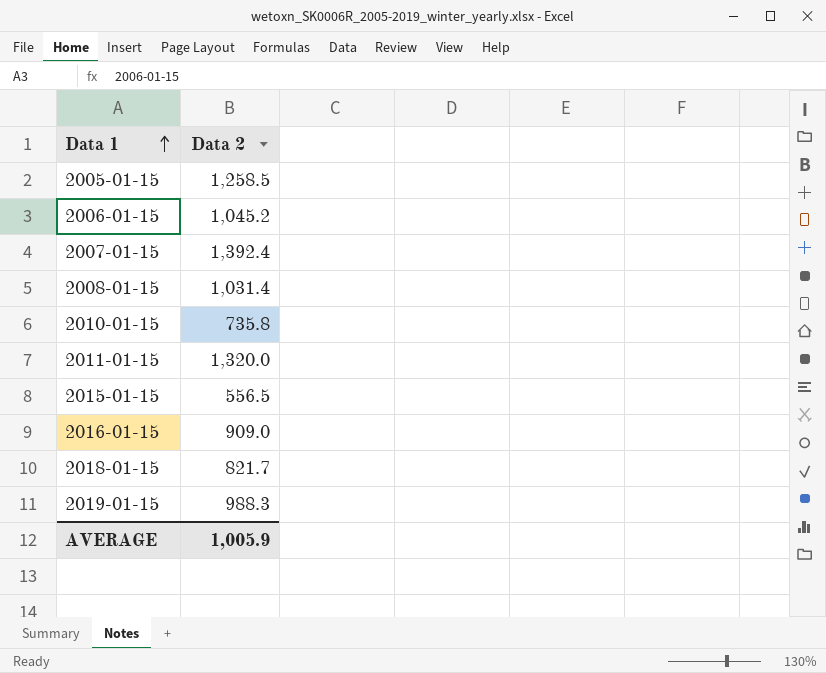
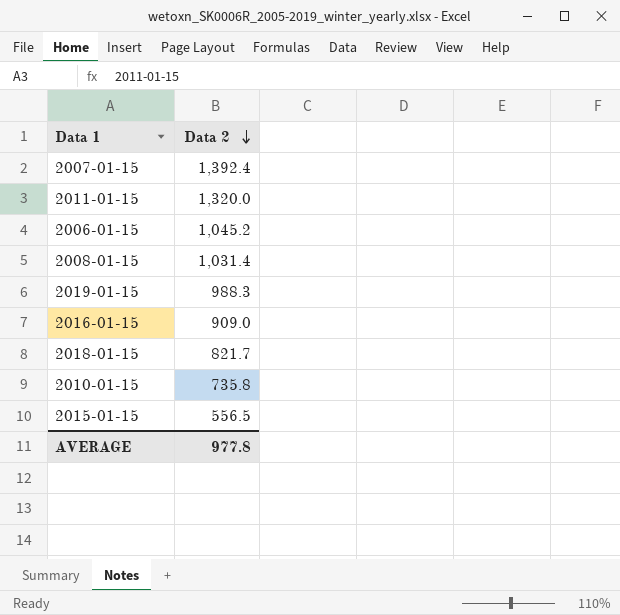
row order: Data 1 ascending -> Data 2 descending
row 2005-01-15: 1,258.5 -> none
AVERAGE | Data 2: 1,005.9 -> 977.8

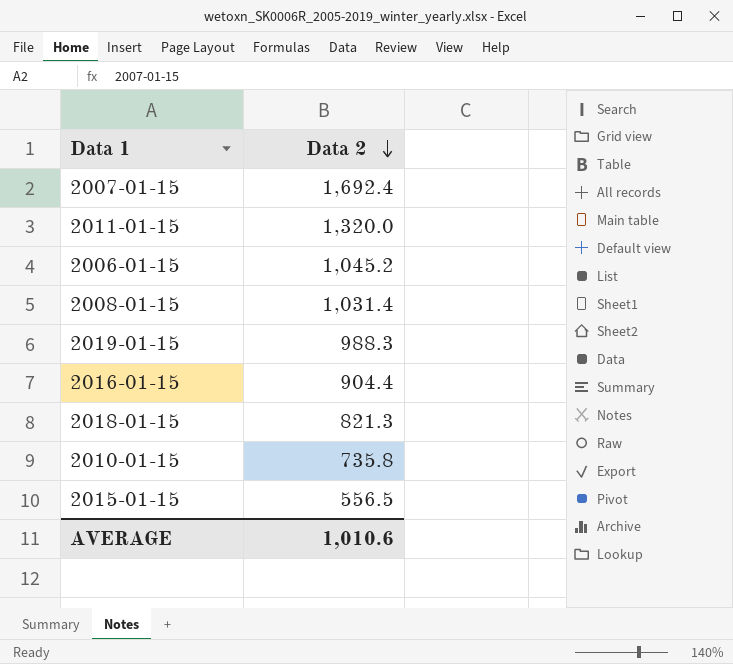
2007-01-15 | Data 2: 1,392.4 -> 1,692.4
2016-01-15 | Data 2: 909.0 -> 904.4
2018-01-15 | Data 2: 821.7 -> 821.3
AVERAGE | Data 2: 977.8 -> 1,010.6

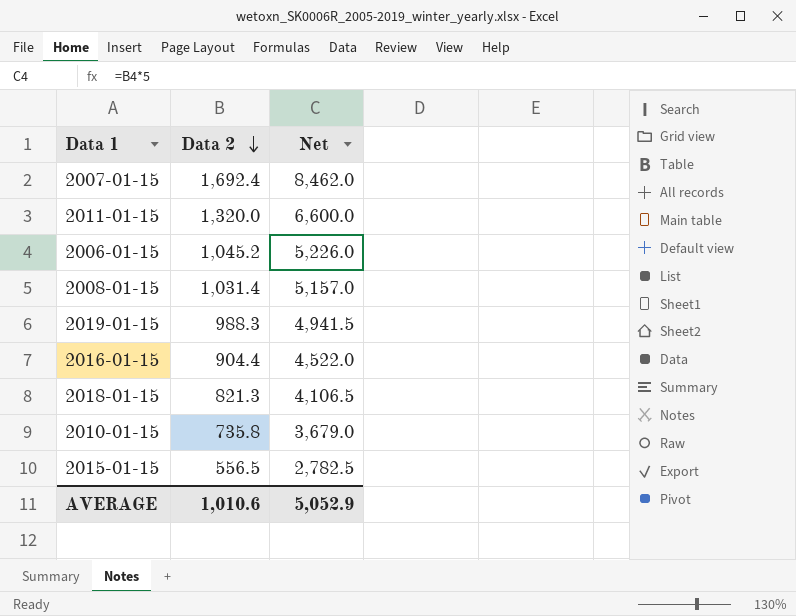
column Net | formula: none -> [Data 2] * 5

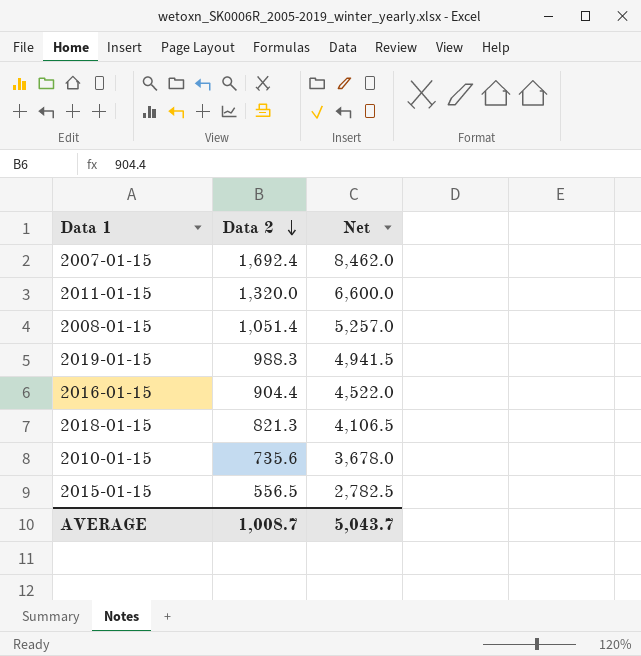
row 2006-01-15: 1,045.2 | 5,226.0 -> none
2008-01-15 | Data 2: 1,031.4 -> 1,051.4
2008-01-15 | Net: 5,157.0 -> 5,257.0
2010-01-15 | Data 2: 735.8 -> 735.6
2010-01-15 | Net: 3,679.0 -> 3,678.0
AVERAGE | Data 2: 1,010.6 -> 1,008.7
AVERAGE | Net: 5,052.9 -> 5,043.7

